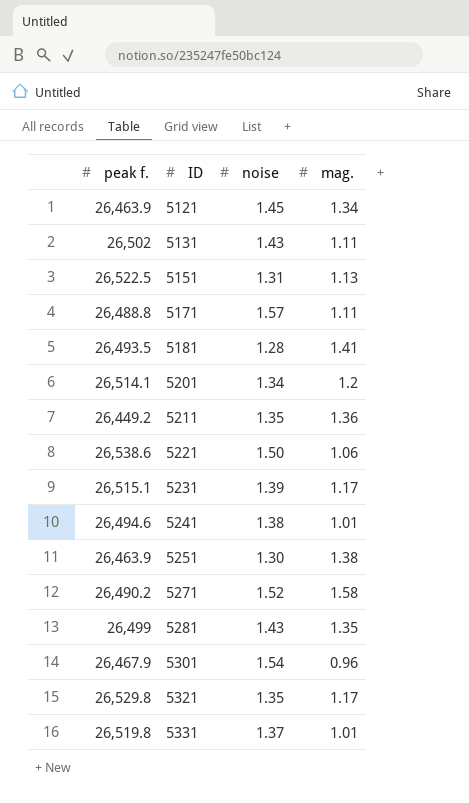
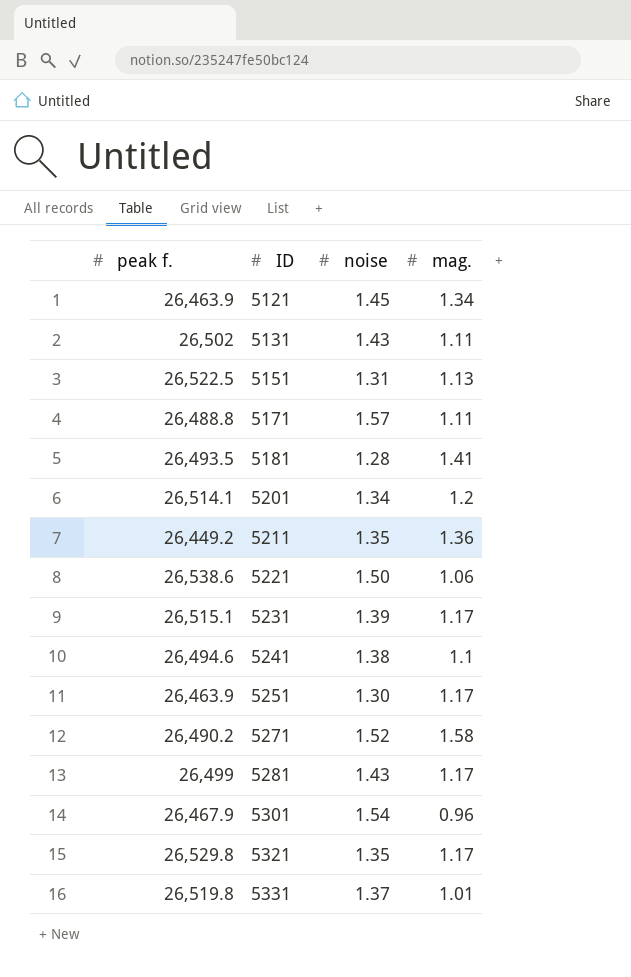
5241 | mag.: 1.01 -> 1.1
5251 | mag.: 1.38 -> 1.17
5281 | mag.: 1.35 -> 1.17

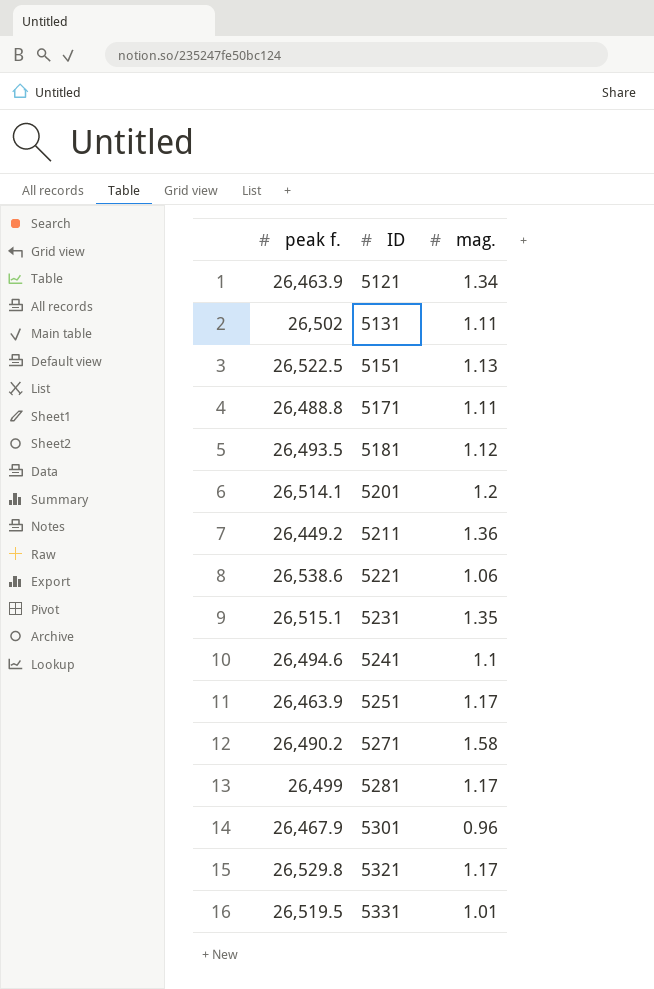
column noise | position: 3 -> none
5181 | mag.: 1.41 -> 1.12
5231 | mag.: 1.17 -> 1.35
5331 | peak f.: 26,519.8 -> 26,519.5

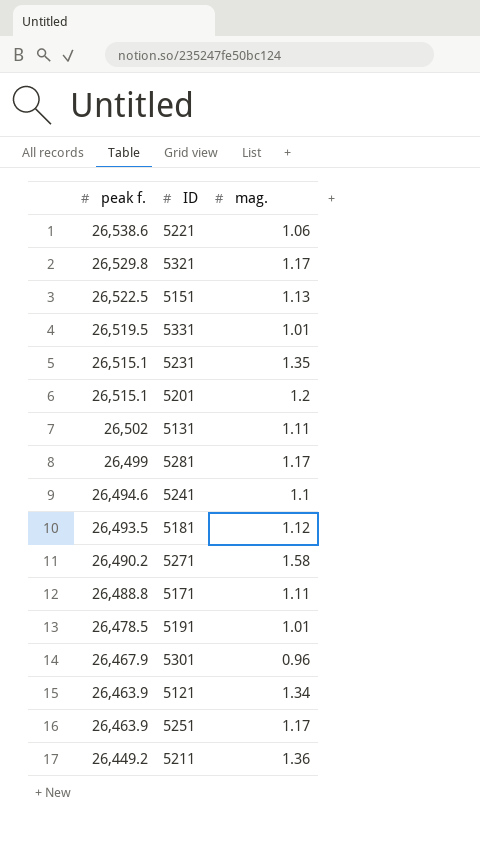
row order: ID ascending -> peak f. descending
5201 | peak f.: 26,514.1 -> 26,515.1
row 5191: none -> 26,478.5 | 1.01

